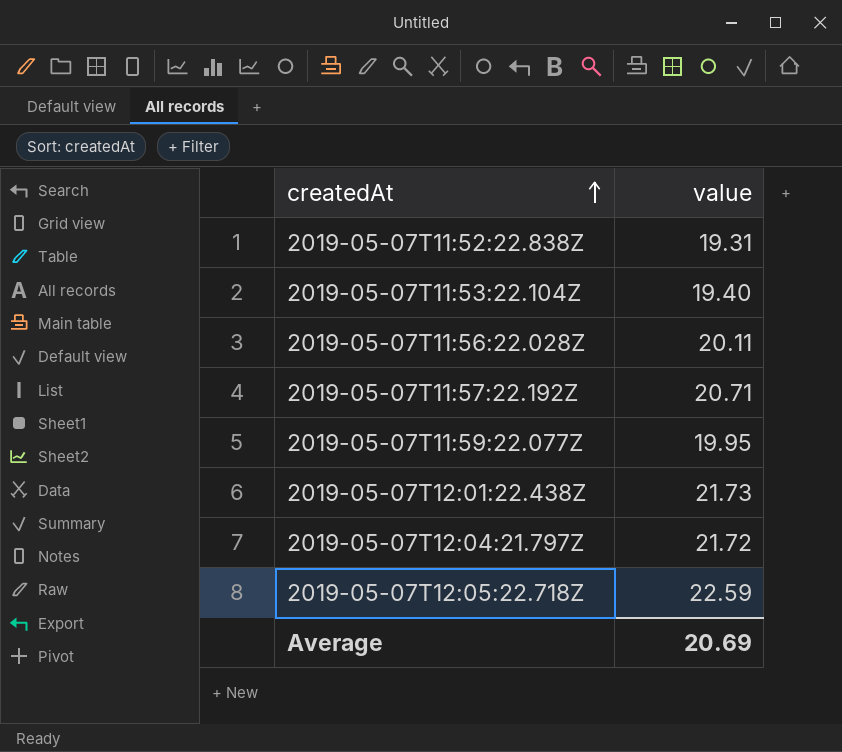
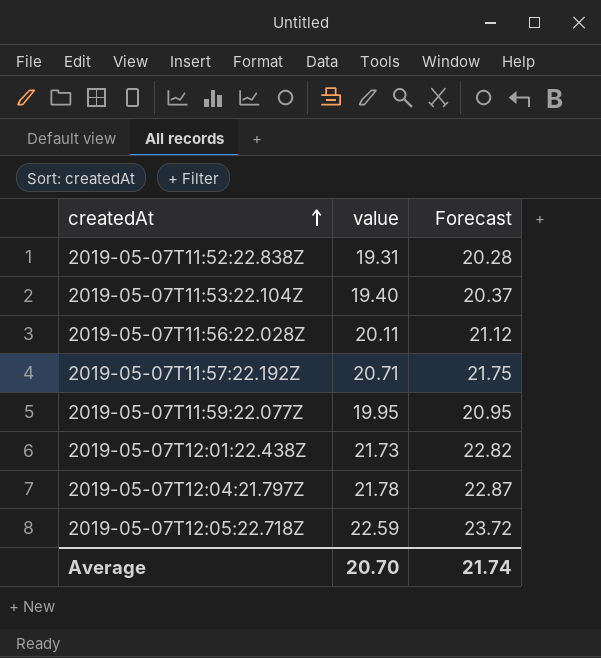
column Forecast | formula: none -> [value] * 1.05
2019-05-07T12:04:21.797Z | value: 21.72 -> 21.78
Average | value: 20.69 -> 20.70

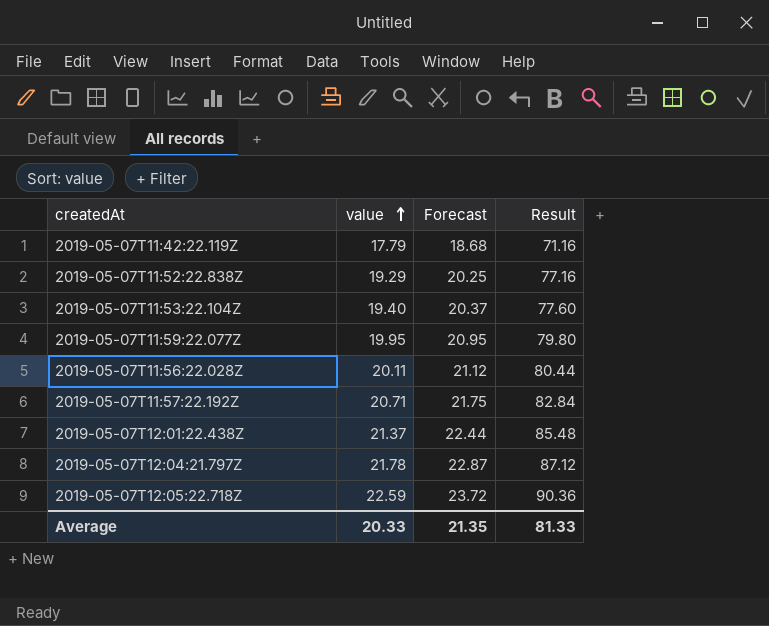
row order: createdAt ascending -> value ascending
column Result | formula: none -> [value] * 4
row 2019-05-07T11:42:22.119Z: none -> 17.79 | 18.68 | 71.16
2019-05-07T11:52:22.838Z | value: 19.31 -> 19.29
2019-05-07T11:52:22.838Z | Forecast: 20.28 -> 20.25
2019-05-07T12:01:22.438Z | value: 21.73 -> 21.37
2019-05-07T12:01:22.438Z | Forecast: 22.82 -> 22.44
Average | value: 20.70 -> 20.33
Average | Forecast: 21.74 -> 21.35

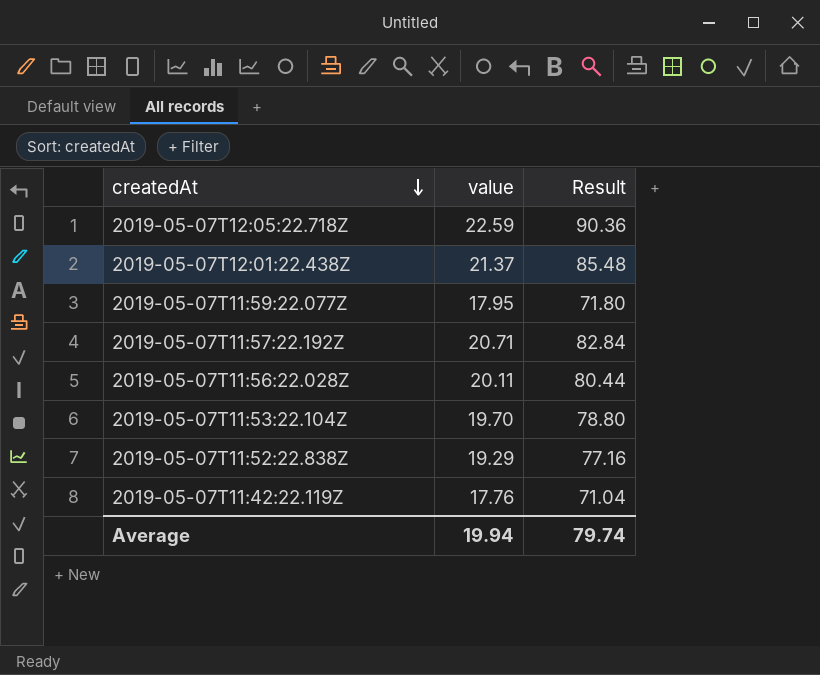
row order: value ascending -> createdAt descending
column Forecast | formula: [value] * 1.05 -> none
row 2019-05-07T12:04:21.797Z: 21.78 | 22.87 | 87.12 -> none
2019-05-07T11:59:22.077Z | value: 19.95 -> 17.95
2019-05-07T11:59:22.077Z | Result: 79.80 -> 71.80
2019-05-07T11:53:22.104Z | value: 19.40 -> 19.70
2019-05-07T11:53:22.104Z | Result: 77.60 -> 78.80
2019-05-07T11:42:22.119Z | value: 17.79 -> 17.76
2019-05-07T11:42:22.119Z | Result: 71.16 -> 71.04
Average | value: 20.33 -> 19.94
Average | Result: 81.33 -> 79.74

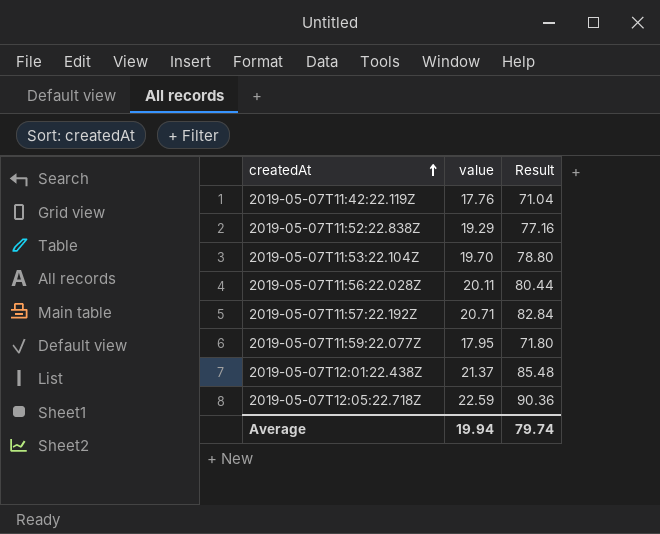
row order: createdAt descending -> createdAt ascending

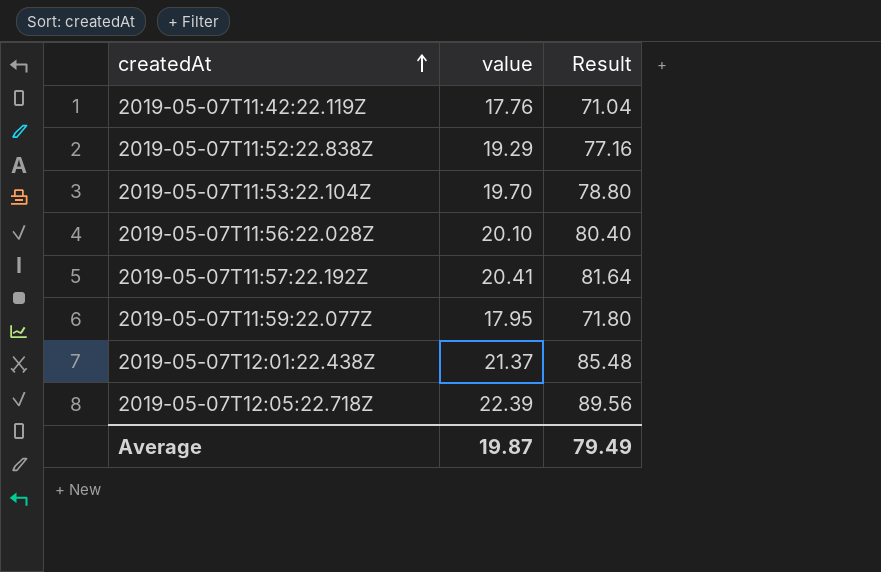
2019-05-07T11:56:22.028Z | value: 20.11 -> 20.10
2019-05-07T11:56:22.028Z | Result: 80.44 -> 80.40
2019-05-07T11:57:22.192Z | value: 20.71 -> 20.41
2019-05-07T11:57:22.192Z | Result: 82.84 -> 81.64
2019-05-07T12:05:22.718Z | value: 22.59 -> 22.39
2019-05-07T12:05:22.718Z | Result: 90.36 -> 89.56
Average | value: 19.94 -> 19.87
Average | Result: 79.74 -> 79.49

